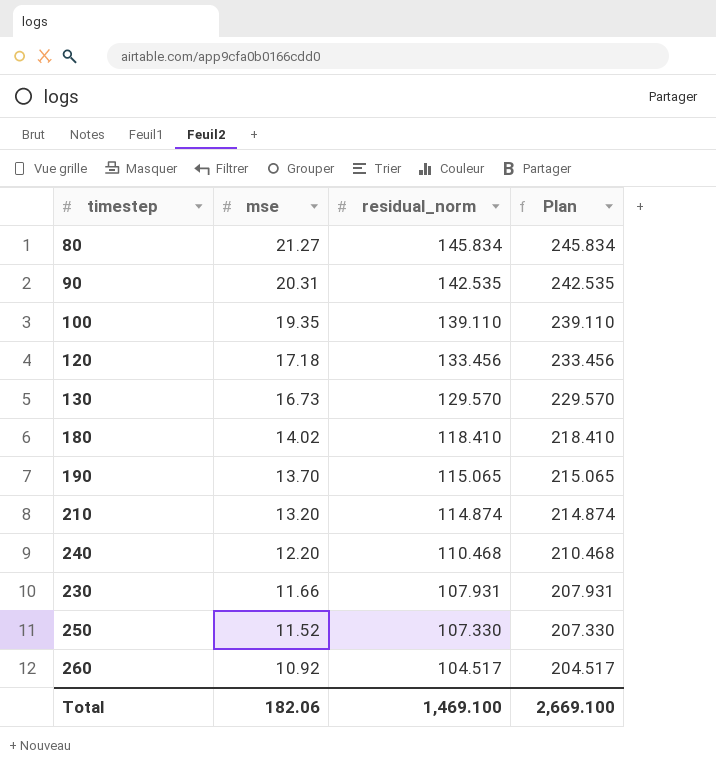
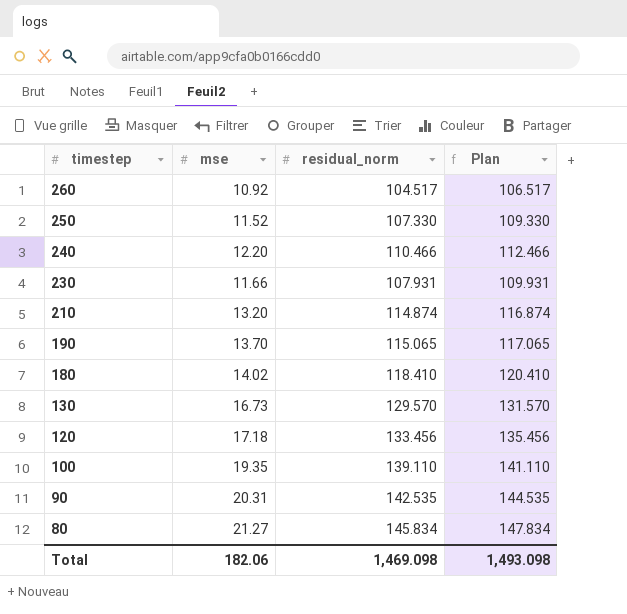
row order: mse descending -> timestep descending
column Plan | formula: [residual_norm] + 100 -> [residual_norm] + 2
240 | residual_norm: 110.468 -> 110.466
Total | residual_norm: 1,469.100 -> 1,469.098
Total | Plan: 2,669.100 -> 1,493.098

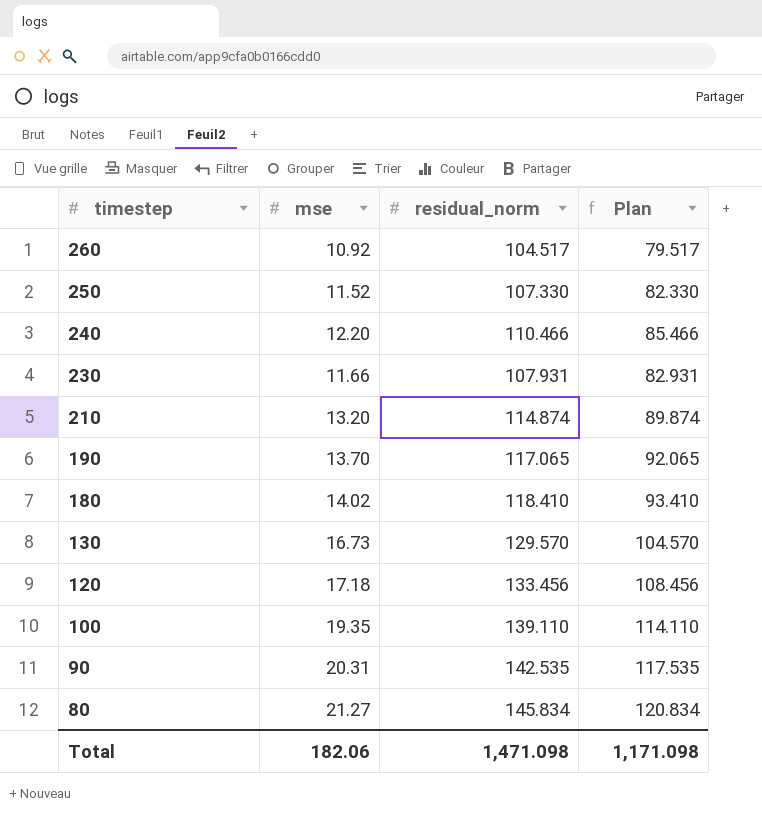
column Plan | formula: [residual_norm] + 2 -> [residual_norm] - 25
190 | residual_norm: 115.065 -> 117.065
Total | residual_norm: 1,469.098 -> 1,471.098
Total | Plan: 1,493.098 -> 1,171.098

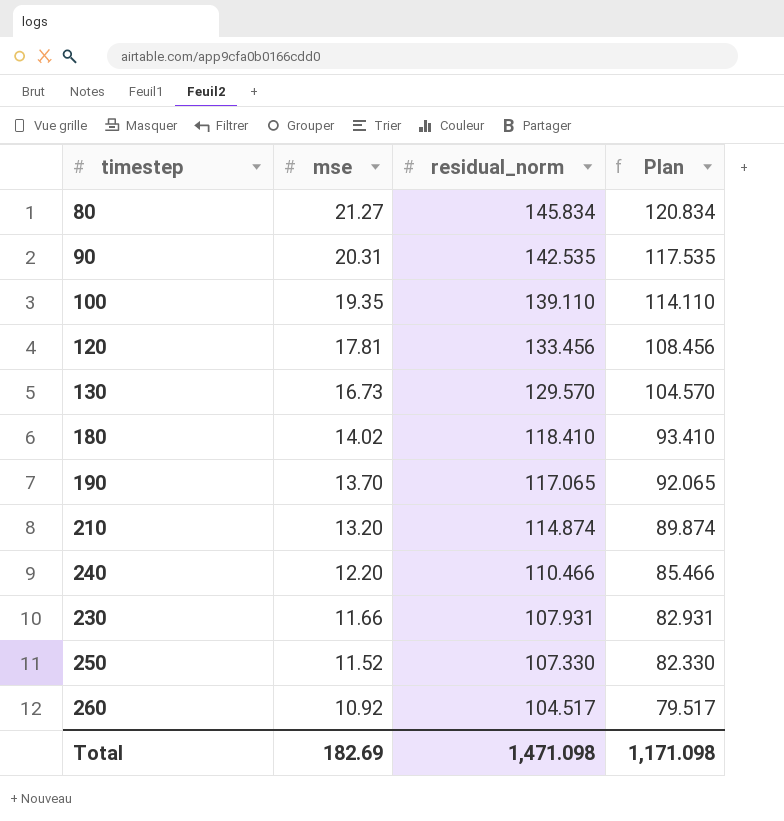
row order: timestep descending -> mse descending
120 | mse: 17.18 -> 17.81
Total | mse: 182.06 -> 182.69

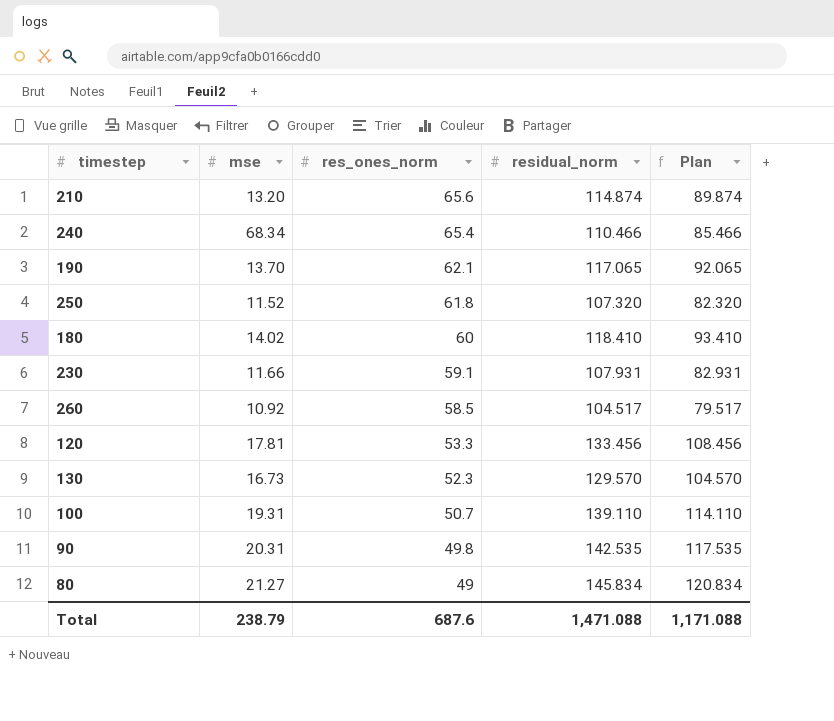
row order: mse descending -> res_ones_norm descending
column res_ones_norm | position: none -> 3
240 | mse: 12.20 -> 68.34
250 | residual_norm: 107.330 -> 107.320
250 | Plan: 82.330 -> 82.320
100 | mse: 19.35 -> 19.31
Total | mse: 182.69 -> 238.79
Total | residual_norm: 1,471.098 -> 1,471.088
Total | Plan: 1,171.098 -> 1,171.088

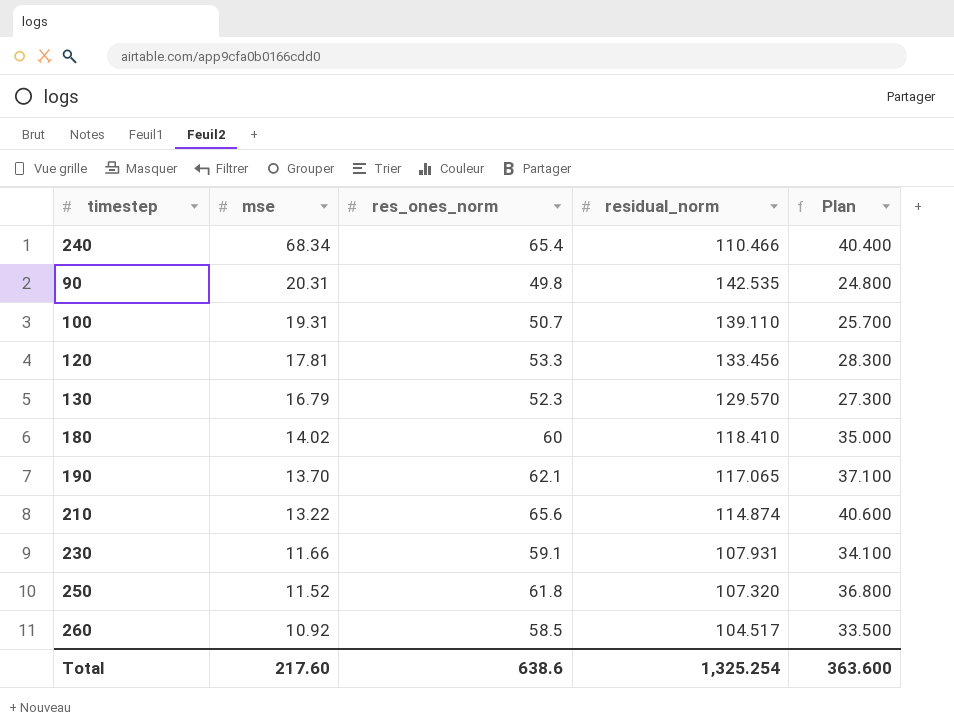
row order: res_ones_norm descending -> mse descending
column Plan | formula: [residual_norm] - 25 -> [res_ones_norm] - 25
row 80: 21.27 | 49 | 145.834 | 120.834 -> none
130 | mse: 16.73 -> 16.79
210 | mse: 13.20 -> 13.22
Total | mse: 238.79 -> 217.60
Total | res_ones_norm: 687.6 -> 638.6
Total | residual_norm: 1,471.088 -> 1,325.254
Total | Plan: 1,171.088 -> 363.600

